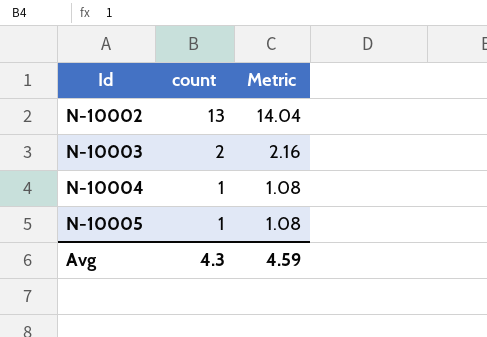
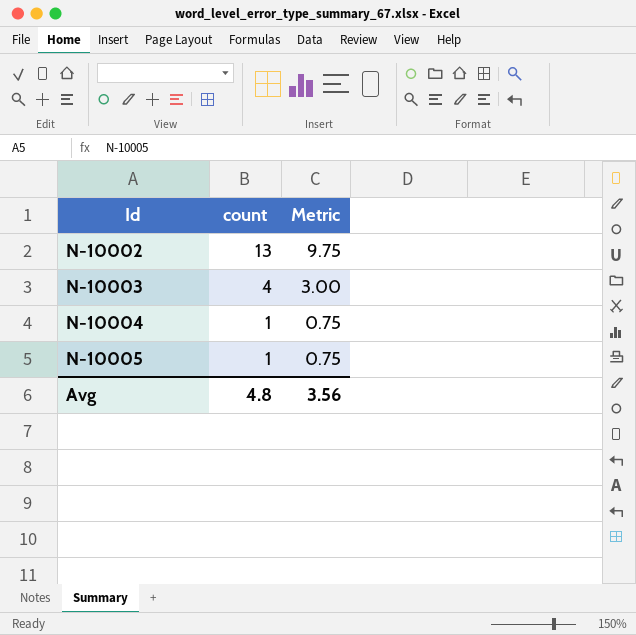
column Metric | formula: [count] * 1.08 -> [count] * 0.75
N-10003 | count: 2 -> 4
Avg | count: 4.3 -> 4.8
Avg | Metric: 4.59 -> 3.56

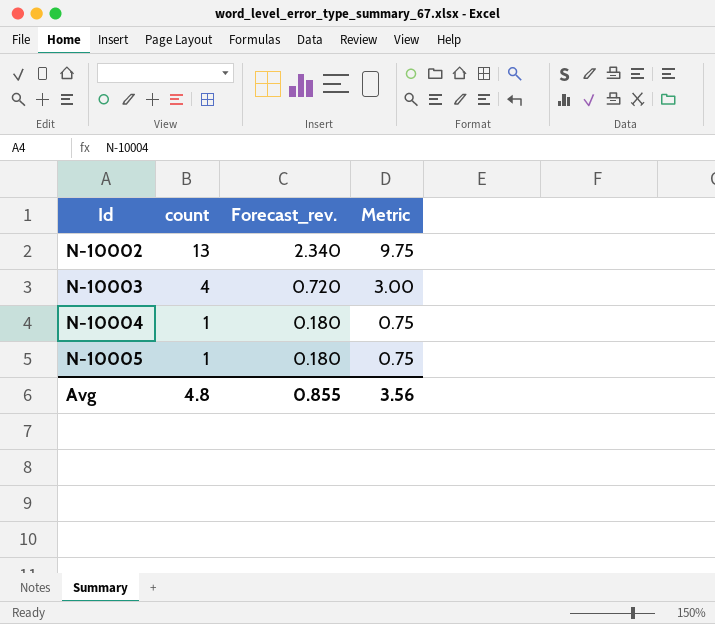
column Forecast_rev. | formula: none -> [count] * 0.18

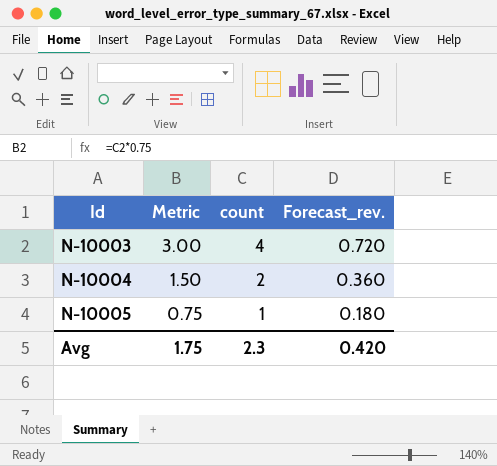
column Metric | position: 4 -> 2
row N-10002: 13 | 2.340 | 9.75 -> none
N-10004 | Metric: 0.75 -> 1.50
N-10004 | count: 1 -> 2
N-10004 | Forecast_rev.: 0.180 -> 0.360
Avg | Metric: 3.56 -> 1.75
Avg | count: 4.8 -> 2.3
Avg | Forecast_rev.: 0.855 -> 0.420

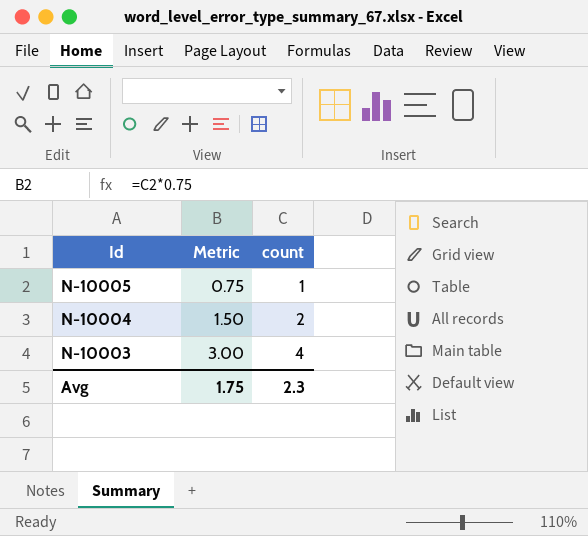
row order: Id ascending -> Id descending
column Forecast_rev. | formula: [count] * 0.18 -> none

